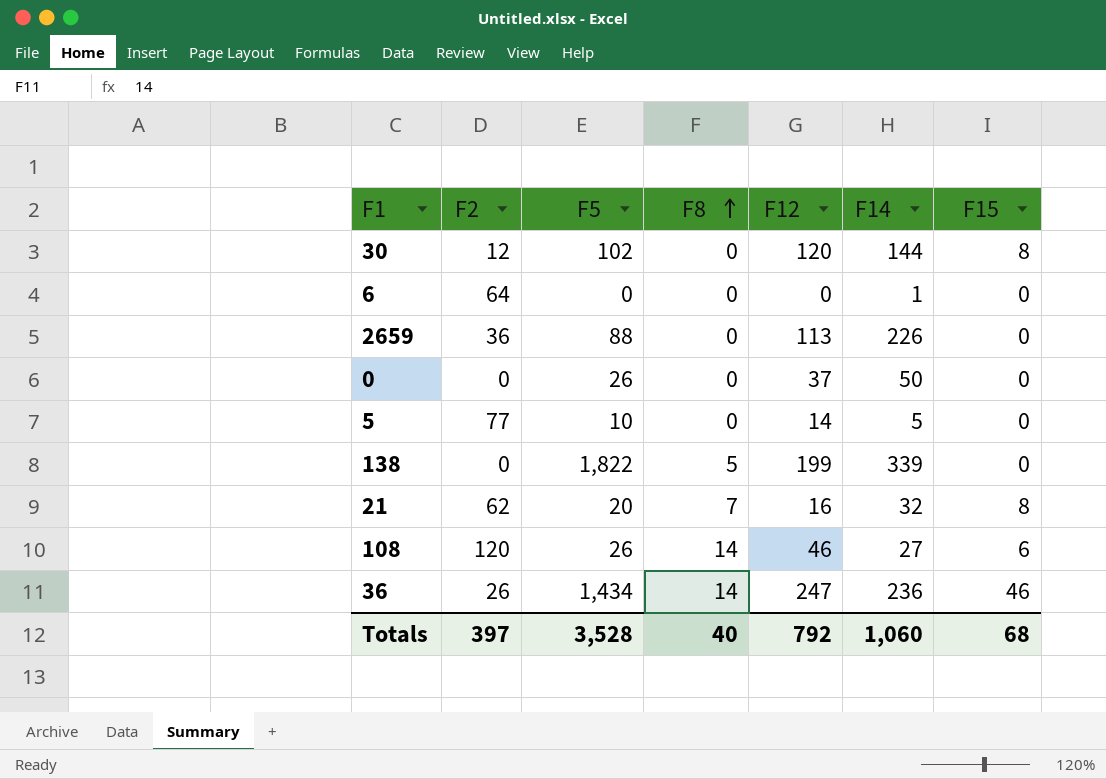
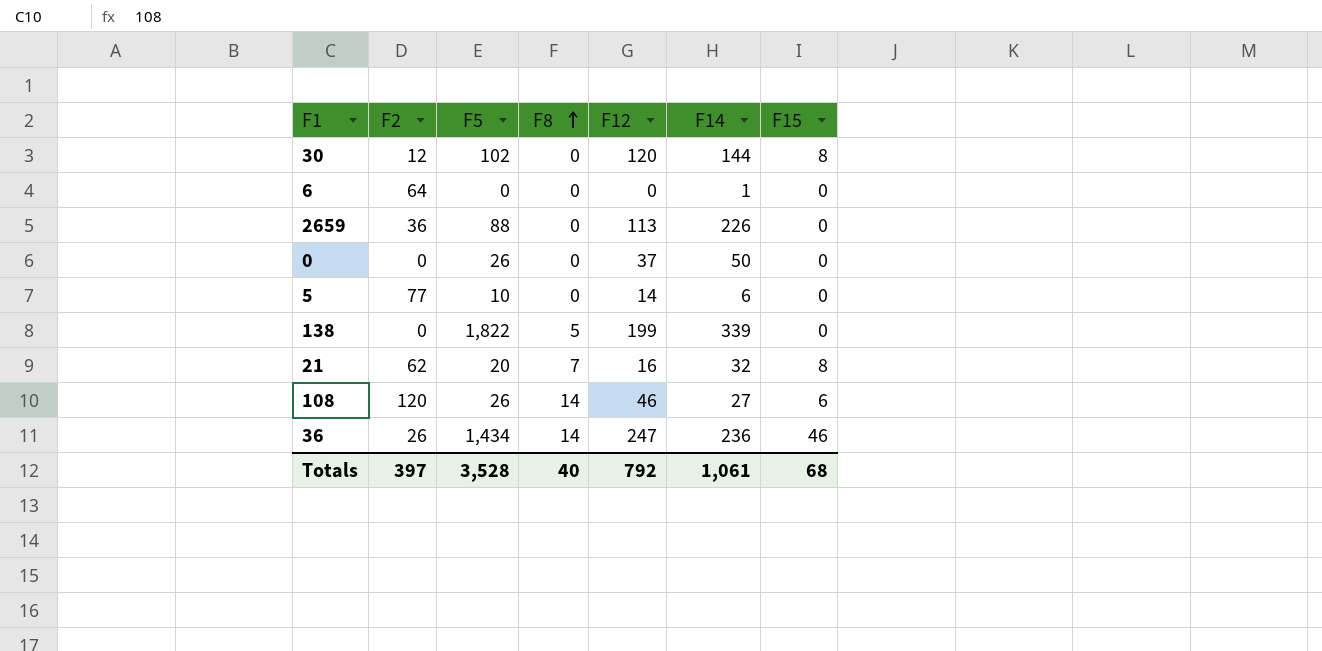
5 | F14: 5 -> 6
Totals | F14: 1,060 -> 1,061

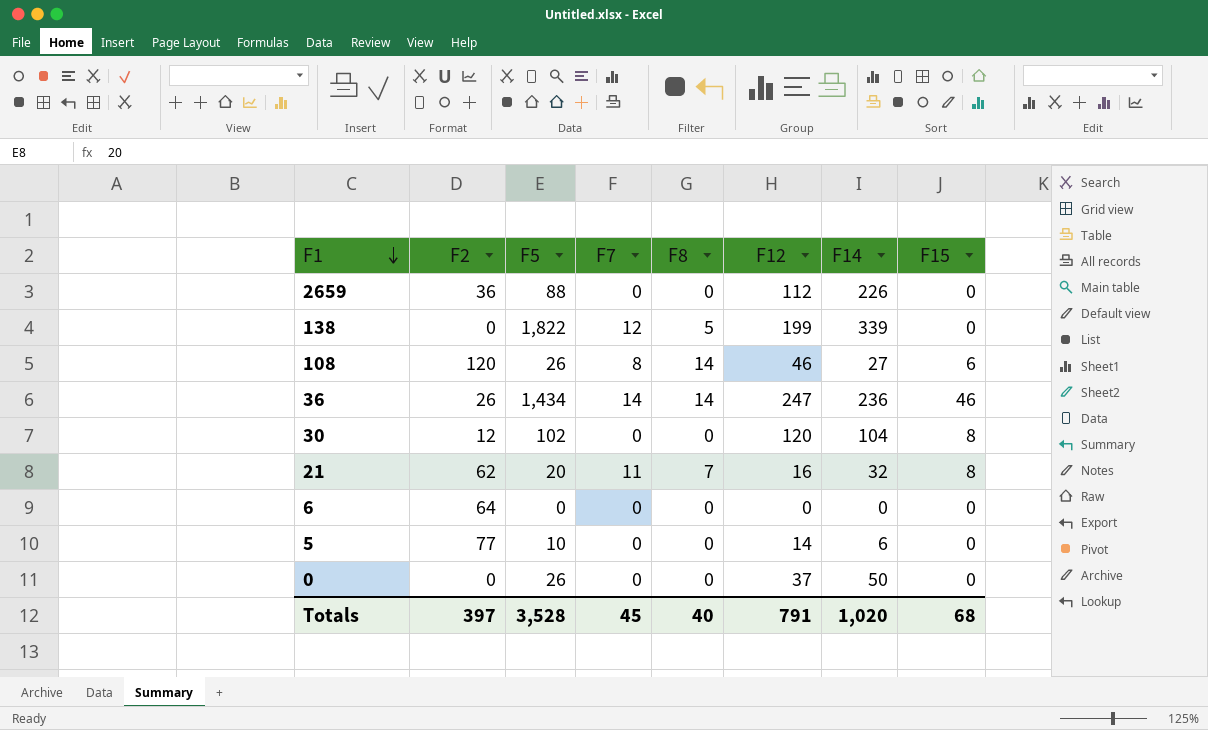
row order: F8 ascending -> F1 descending
column F7 | position: none -> 4
2659 | F12: 113 -> 112
30 | F14: 144 -> 104
6 | F14: 1 -> 0
Totals | F12: 792 -> 791
Totals | F14: 1,061 -> 1,020

